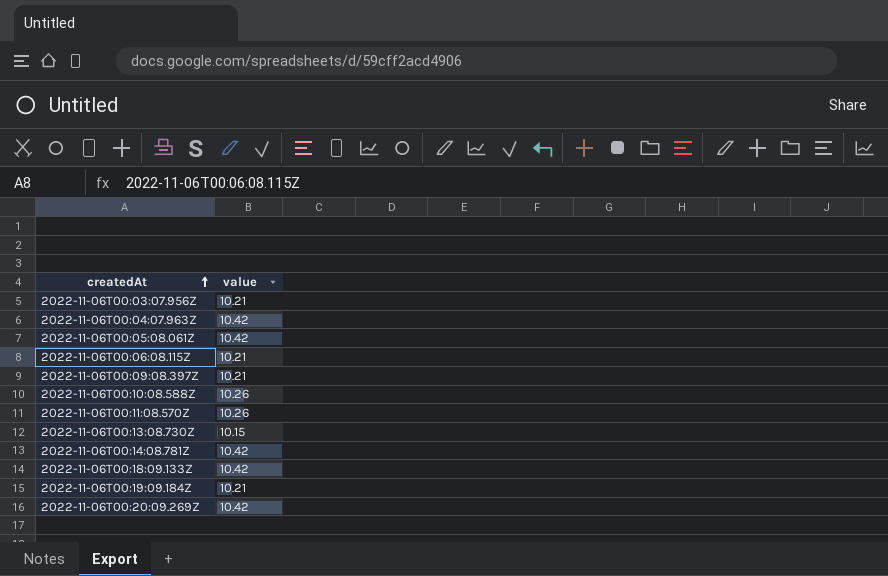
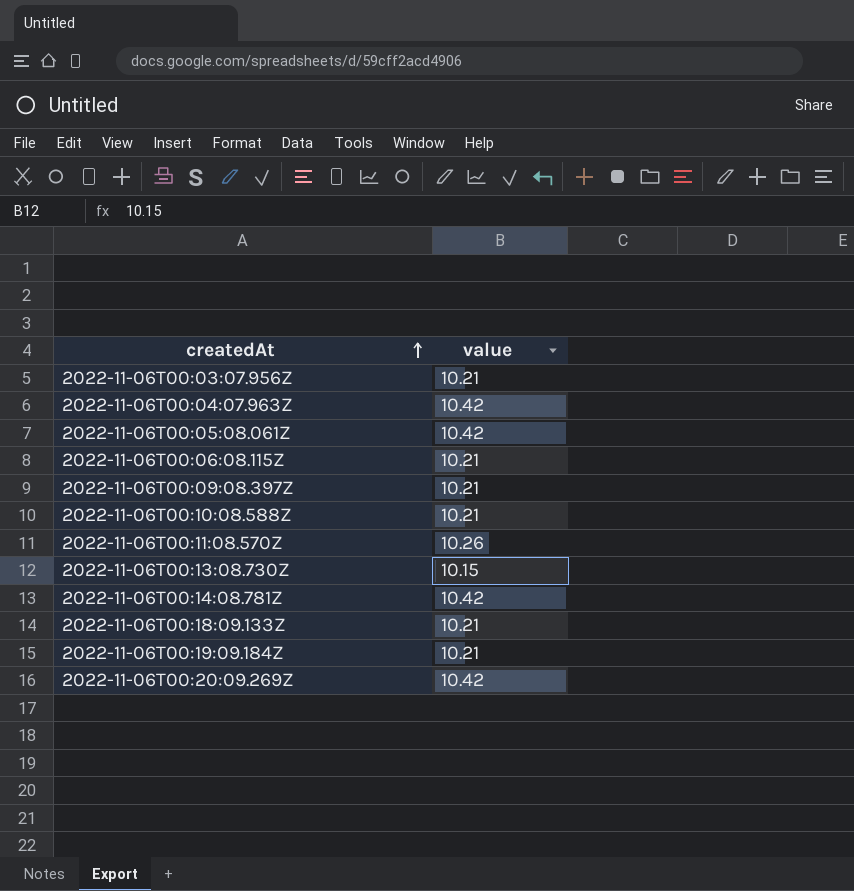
2022-11-06T00:10:08.588Z | value: 10.26 -> 10.21
2022-11-06T00:18:09.133Z | value: 10.42 -> 10.21

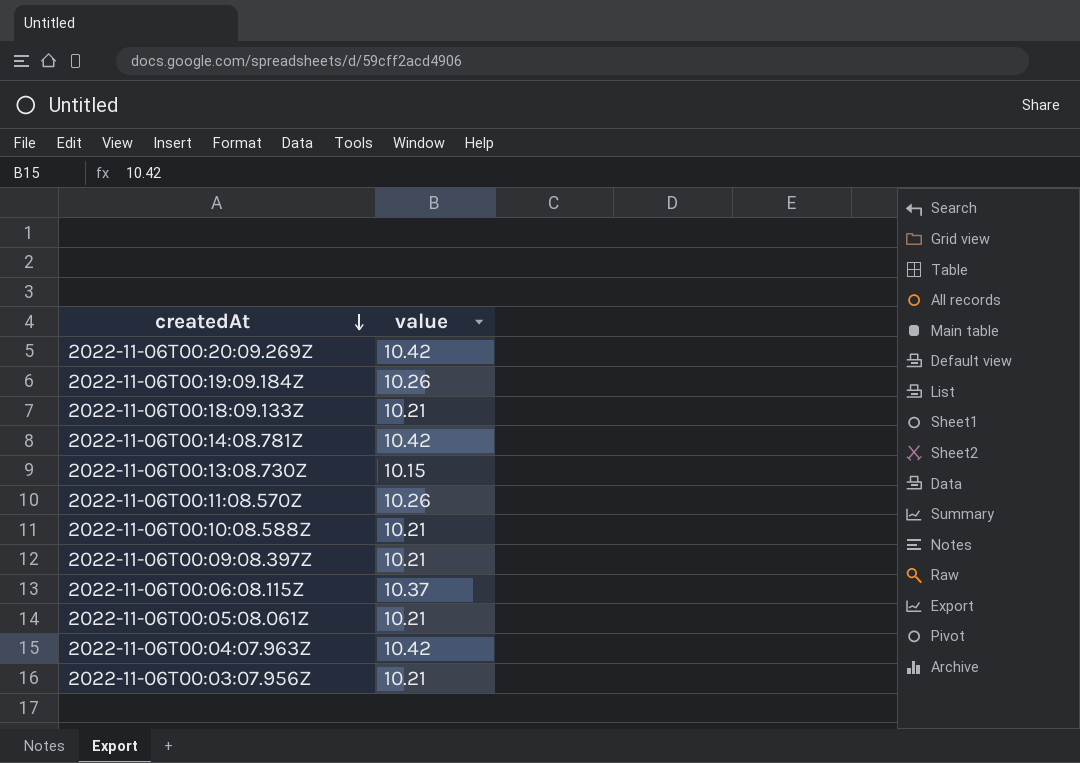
row order: createdAt ascending -> createdAt descending
2022-11-06T00:19:09.184Z | value: 10.21 -> 10.26
2022-11-06T00:06:08.115Z | value: 10.21 -> 10.37
2022-11-06T00:05:08.061Z | value: 10.42 -> 10.21

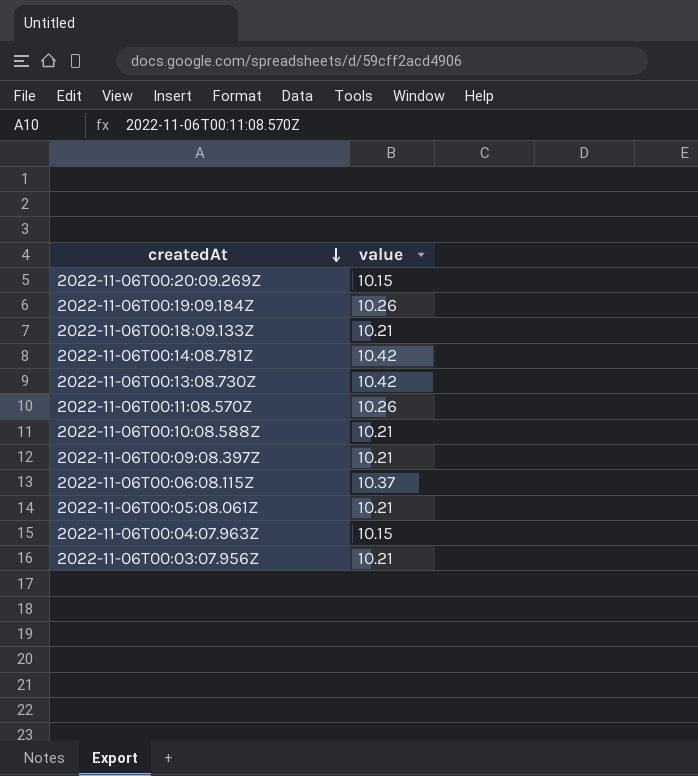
2022-11-06T00:20:09.269Z | value: 10.42 -> 10.15
2022-11-06T00:13:08.730Z | value: 10.15 -> 10.42
2022-11-06T00:04:07.963Z | value: 10.42 -> 10.15

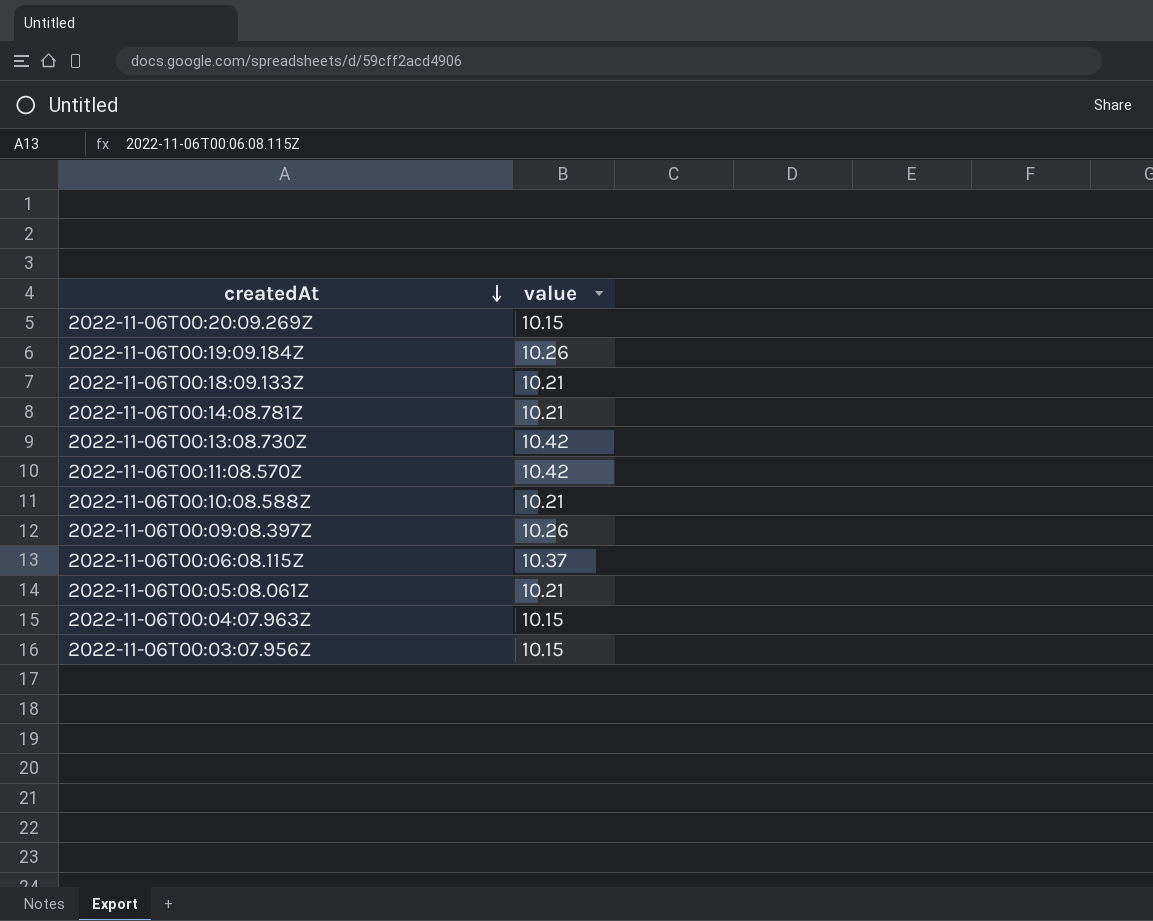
2022-11-06T00:14:08.781Z | value: 10.42 -> 10.21
2022-11-06T00:11:08.570Z | value: 10.26 -> 10.42
2022-11-06T00:09:08.397Z | value: 10.21 -> 10.26
2022-11-06T00:03:07.956Z | value: 10.21 -> 10.15

